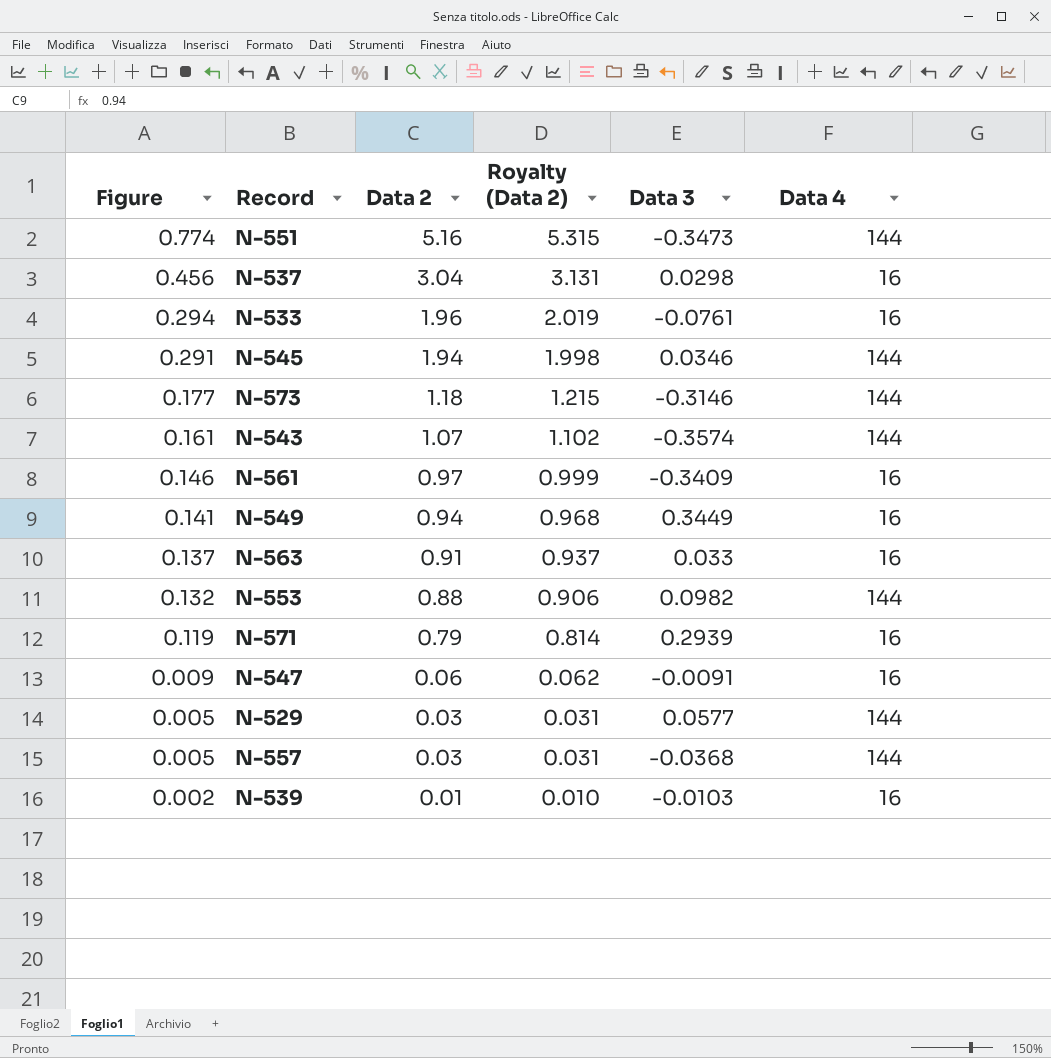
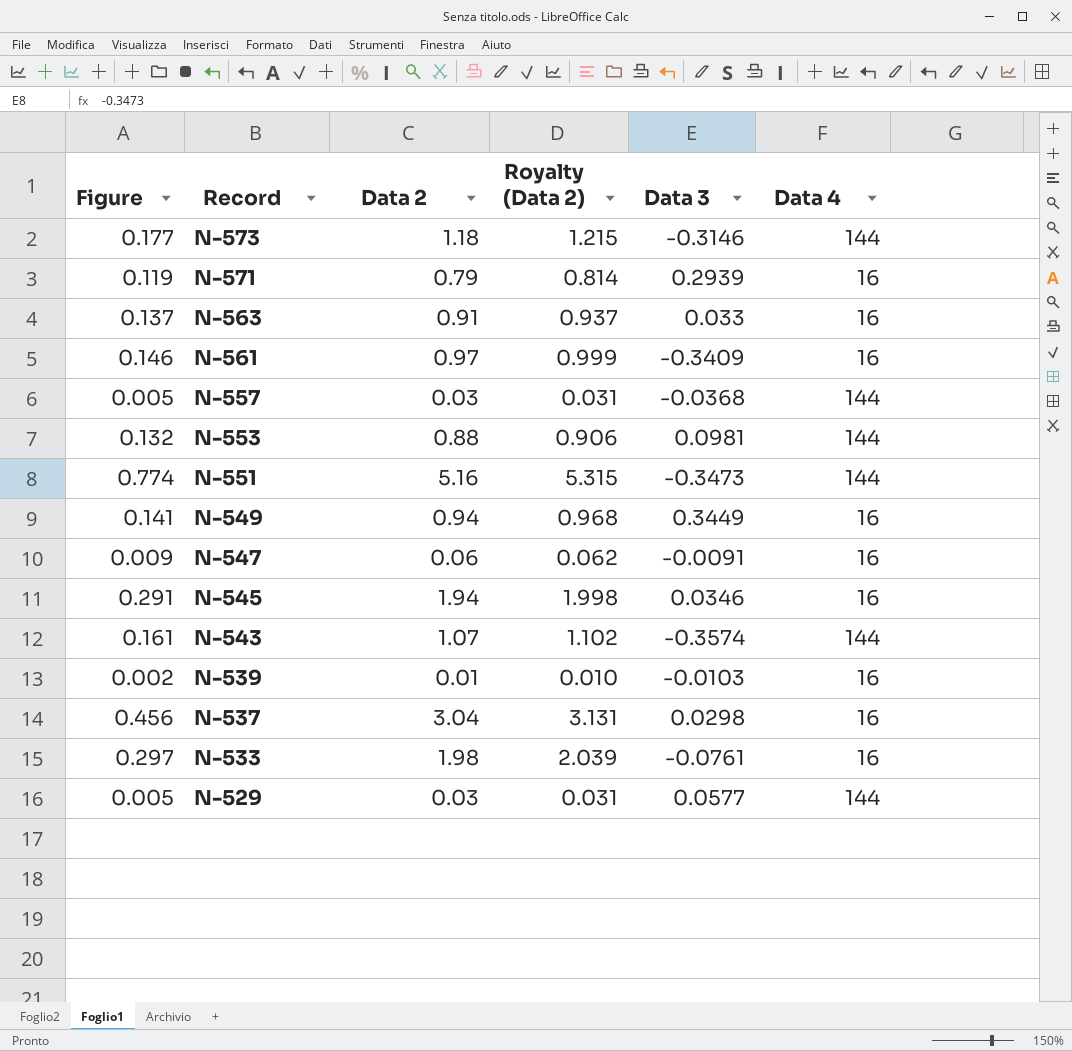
row order: Figure descending -> Record descending
N-553 | Data 3: 0.0982 -> 0.0981
N-545 | Data 4: 144 -> 16
N-533 | Figure: 0.294 -> 0.297
N-533 | Data 2: 1.96 -> 1.98
N-533 | Royalty (Data 2): 2.019 -> 2.039

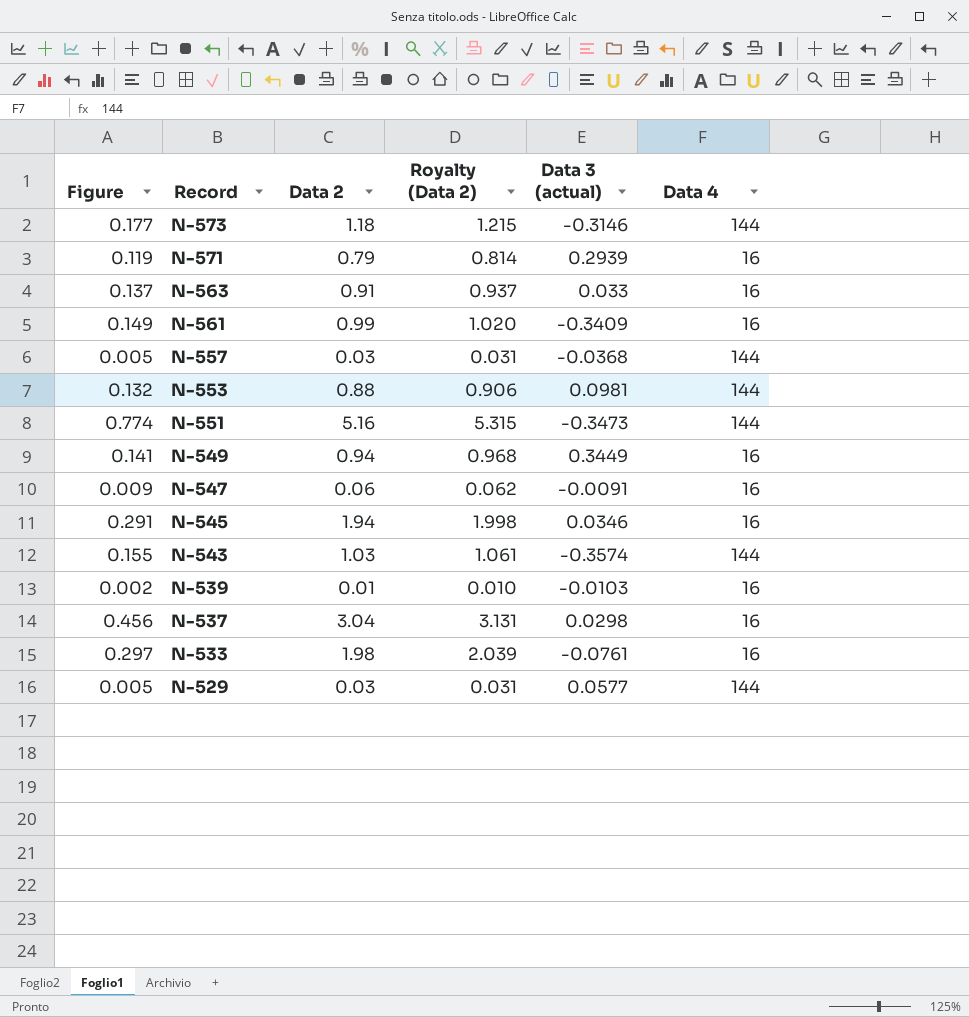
column name: Data 3 -> Data 3 (actual)
N-561 | Figure: 0.146 -> 0.149
N-561 | Data 2: 0.97 -> 0.99
N-561 | Royalty (Data 2): 0.999 -> 1.020
N-543 | Figure: 0.161 -> 0.155
N-543 | Data 2: 1.07 -> 1.03
N-543 | Royalty (Data 2): 1.102 -> 1.061

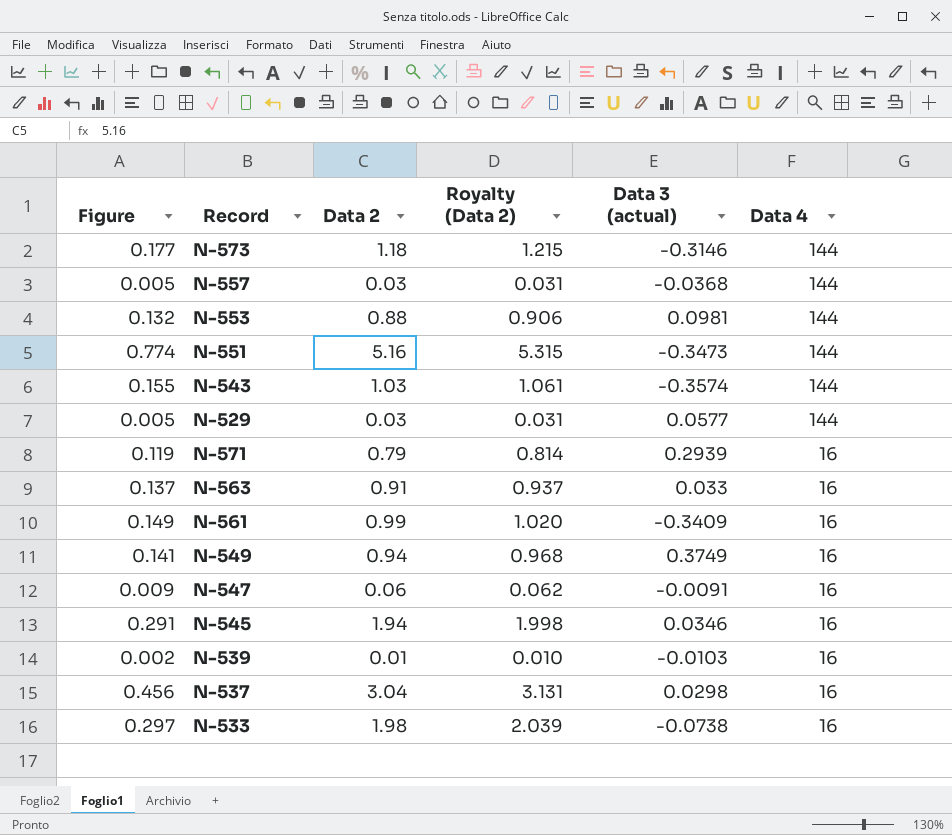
row order: Record descending -> Data 4 descending
N-549 | Data 3 (actual): 0.3449 -> 0.3749
N-533 | Data 3 (actual): -0.0761 -> -0.0738

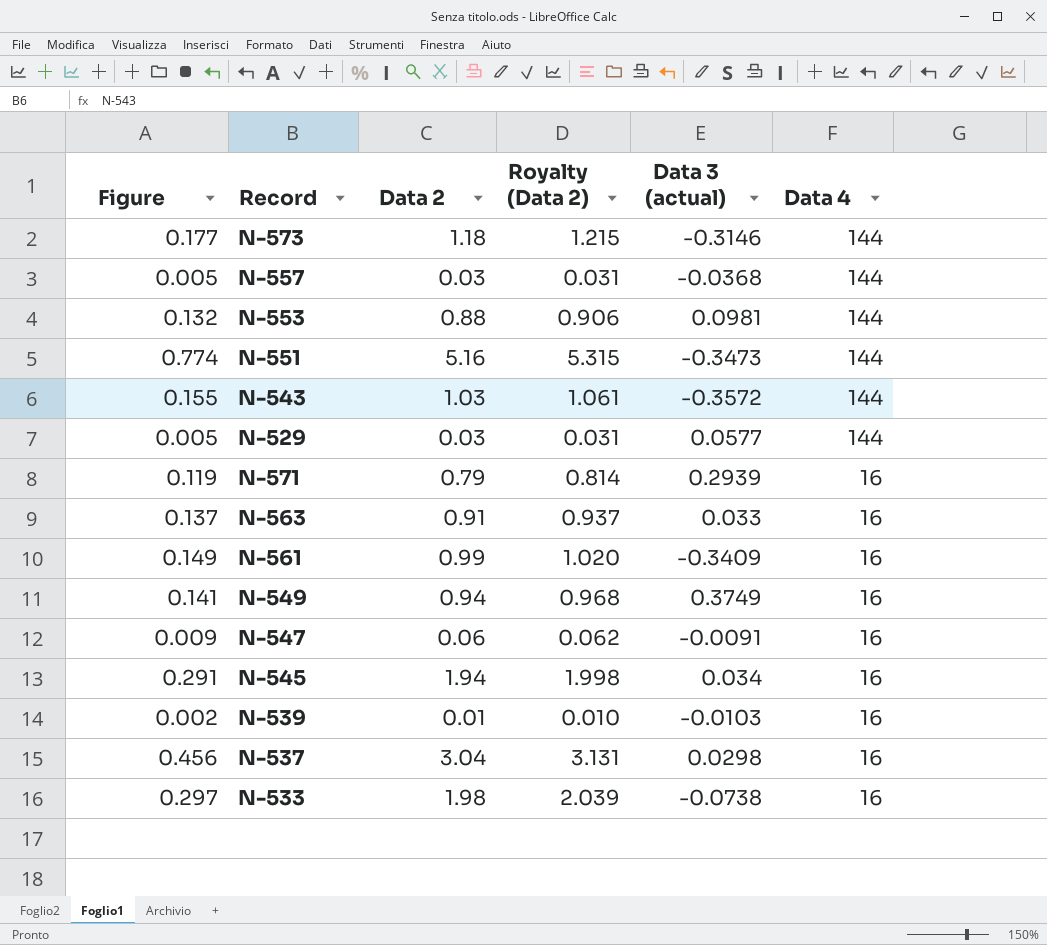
N-543 | Data 3 (actual): -0.3574 -> -0.3572
N-545 | Data 3 (actual): 0.0346 -> 0.034

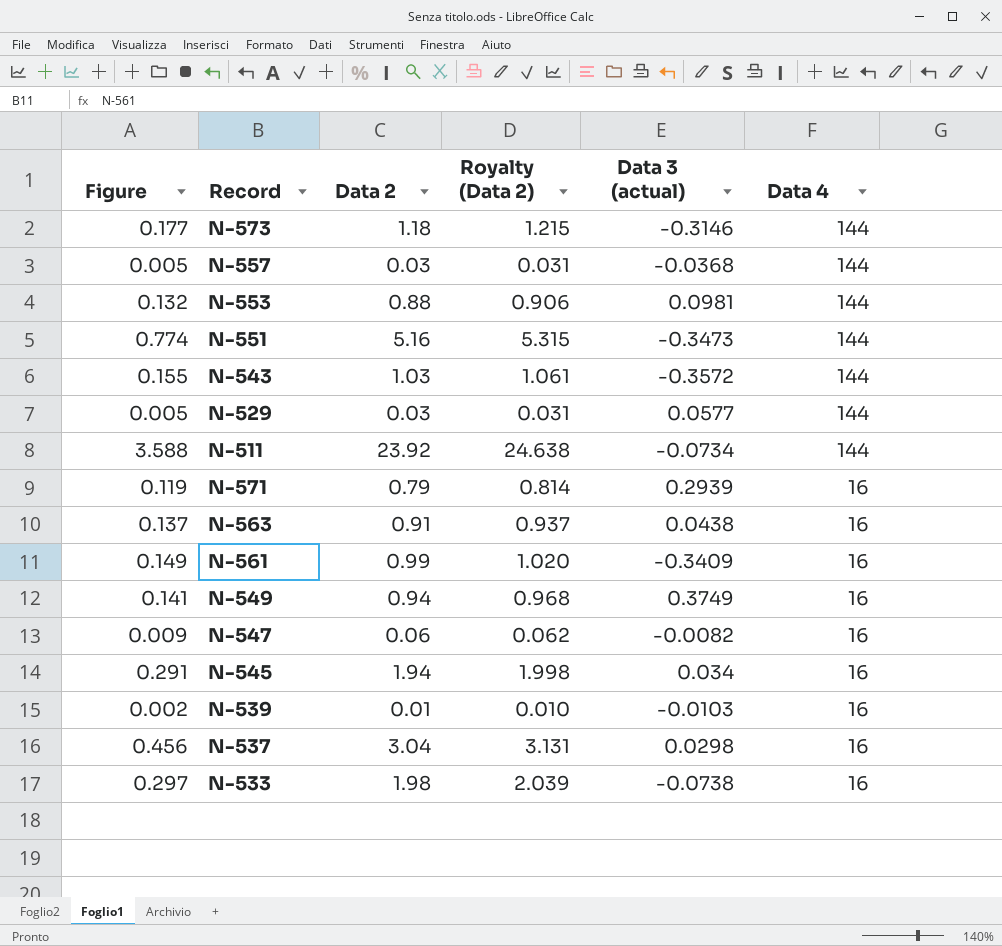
row N-511: none -> 3.588 | 23.92 | 24.638 | -0.0734 | 144
N-563 | Data 3 (actual): 0.033 -> 0.0438
N-547 | Data 3 (actual): -0.0091 -> -0.0082

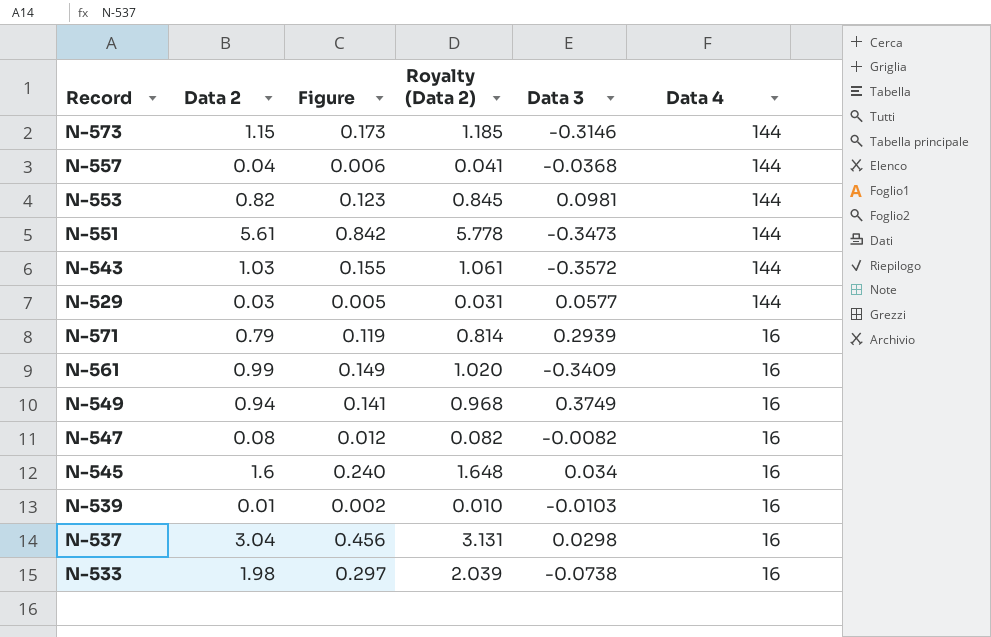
column Figure | position: 1 -> 3
column name: Data 3 (actual) -> Data 3
row N-511: 3.588 | 23.92 | 24.638 | -0.0734 | 144 -> none
row N-563: 0.137 | 0.91 | 0.937 | 0.0438 | 16 -> none
N-573 | Data 2: 1.18 -> 1.15
N-573 | Figure: 0.177 -> 0.173
N-573 | Royalty (Data 2): 1.215 -> 1.185
N-557 | Data 2: 0.03 -> 0.04
N-557 | Figure: 0.005 -> 0.006
N-557 | Royalty (Data 2): 0.031 -> 0.041
N-553 | Data 2: 0.88 -> 0.82
N-553 | Figure: 0.132 -> 0.123
N-553 | Royalty (Data 2): 0.906 -> 0.845
N-551 | Data 2: 5.16 -> 5.61
N-551 | Figure: 0.774 -> 0.842
N-551 | Royalty (Data 2): 5.315 -> 5.778
N-547 | Data 2: 0.06 -> 0.08
N-547 | Figure: 0.009 -> 0.012
N-547 | Royalty (Data 2): 0.062 -> 0.082
N-545 | Data 2: 1.94 -> 1.6
N-545 | Figure: 0.291 -> 0.240
N-545 | Royalty (Data 2): 1.998 -> 1.648

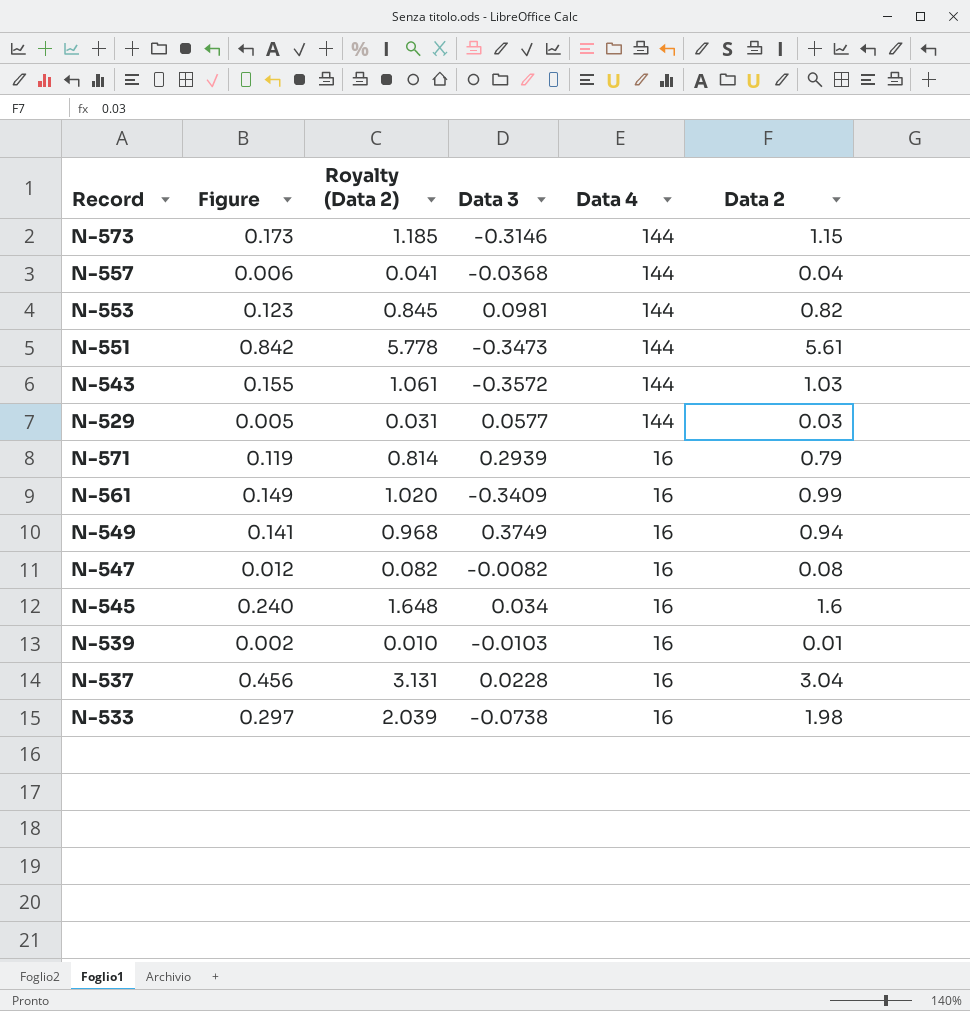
column Data 2 | position: 2 -> 6
N-537 | Data 3: 0.0298 -> 0.0228

